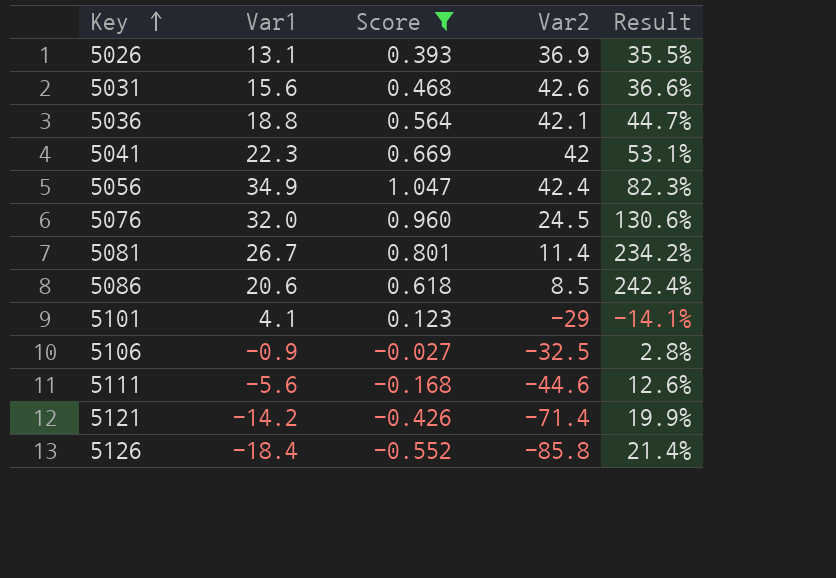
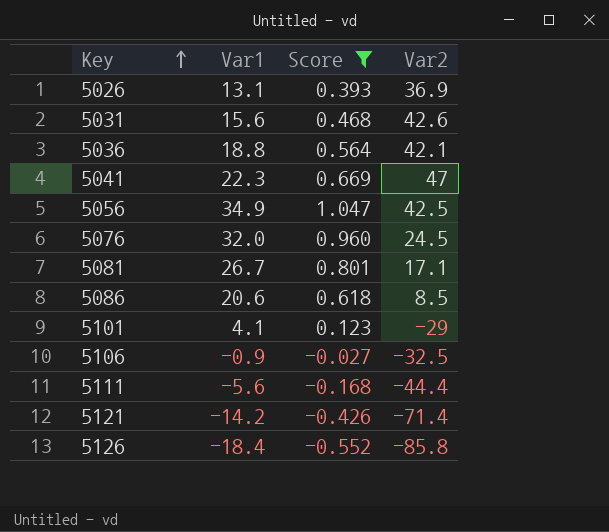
column Result | formula: [Var1] / [Var2] -> none
5041 | Var2: 42 -> 47
5056 | Var2: 42.4 -> 42.5
5081 | Var2: 11.4 -> 17.1
5111 | Var2: -44.6 -> -44.4

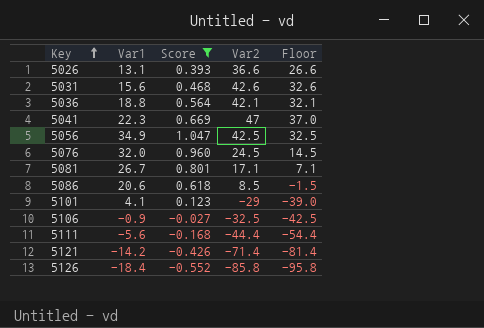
column Floor | formula: none -> [Var2] - 10
5026 | Var2: 36.9 -> 36.6

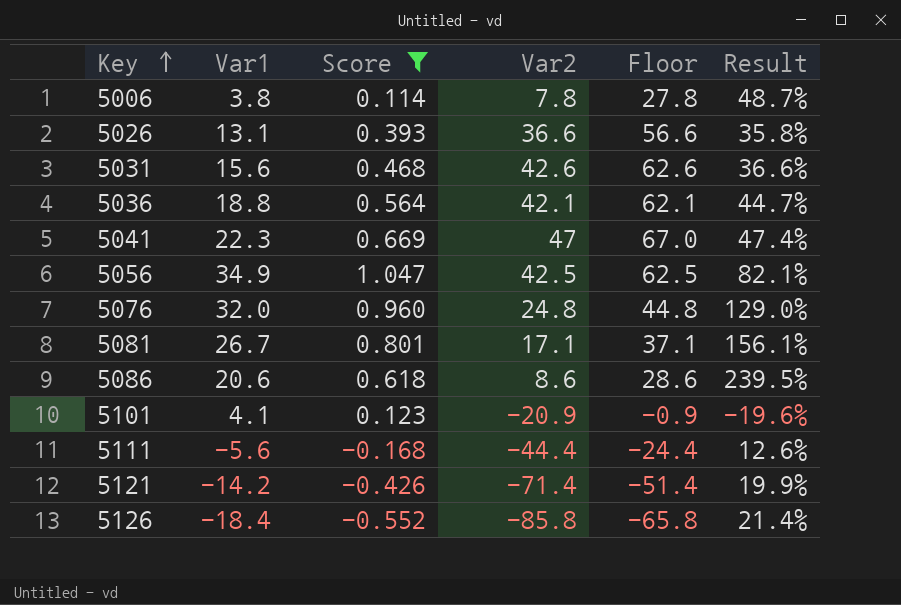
column Floor | formula: [Var2] - 10 -> [Var2] + 20
column Result | formula: none -> [Var1] / [Var2]
row 5106: -0.9 | -0.027 | -32.5 | -42.5 -> none
row 5006: none -> 3.8 | 0.114 | 7.8 | 27.8 | 48.7%
5076 | Var2: 24.5 -> 24.8
5086 | Var2: 8.5 -> 8.6
5101 | Var2: -29 -> -20.9

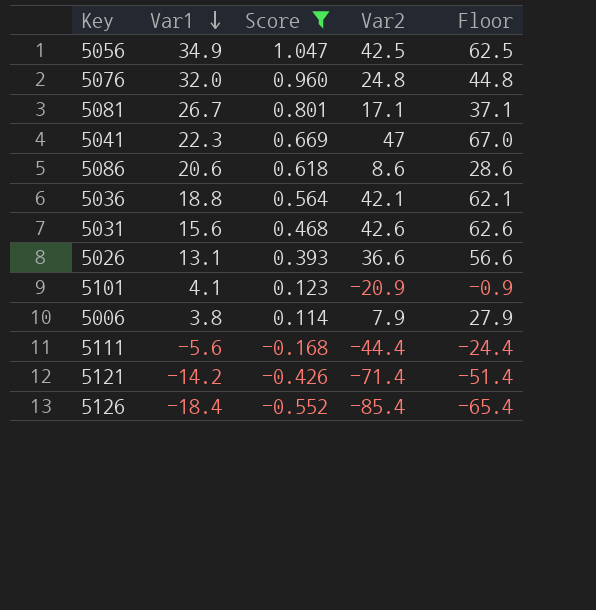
row order: Key ascending -> Var1 descending
column Result | formula: [Var1] / [Var2] -> none
5006 | Var2: 7.8 -> 7.9
5006 | Floor: 27.8 -> 27.9
5126 | Var2: -85.8 -> -85.4
5126 | Floor: -65.8 -> -65.4

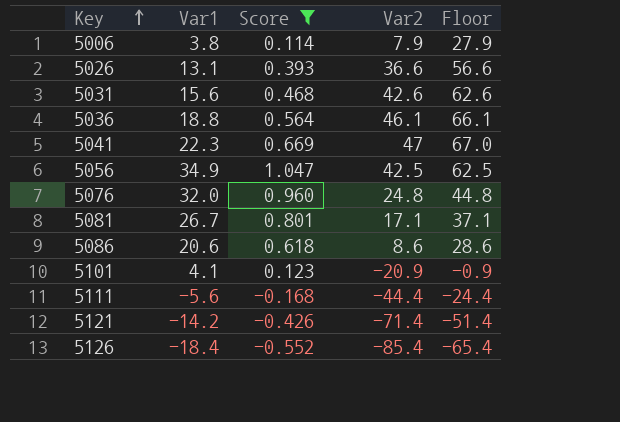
row order: Var1 descending -> Key ascending
5036 | Var2: 42.1 -> 46.1
5036 | Floor: 62.1 -> 66.1

